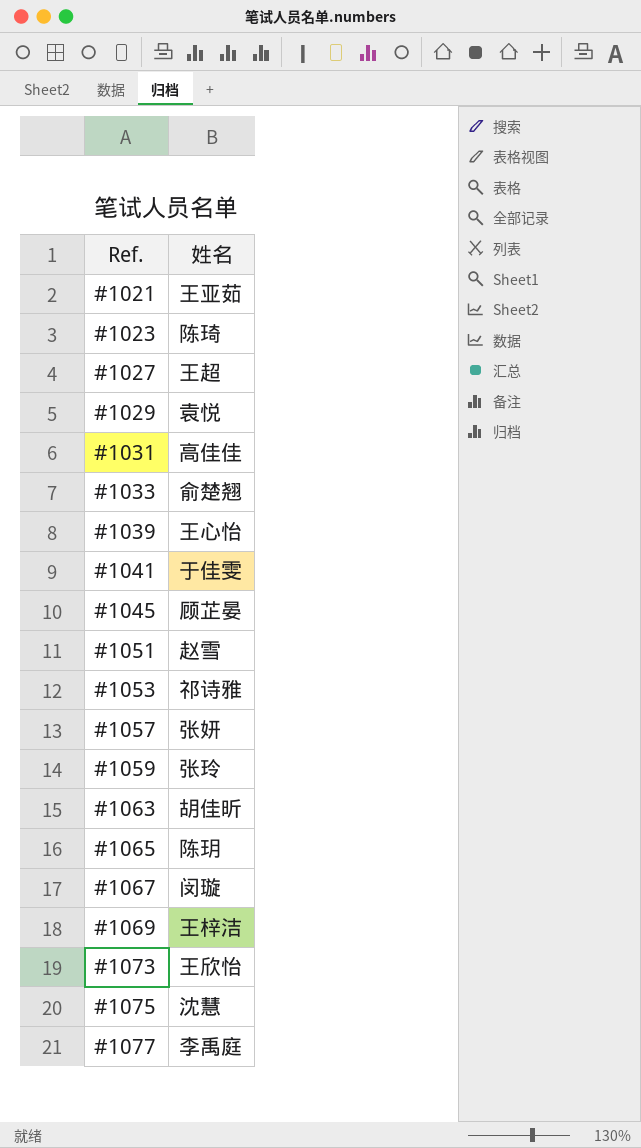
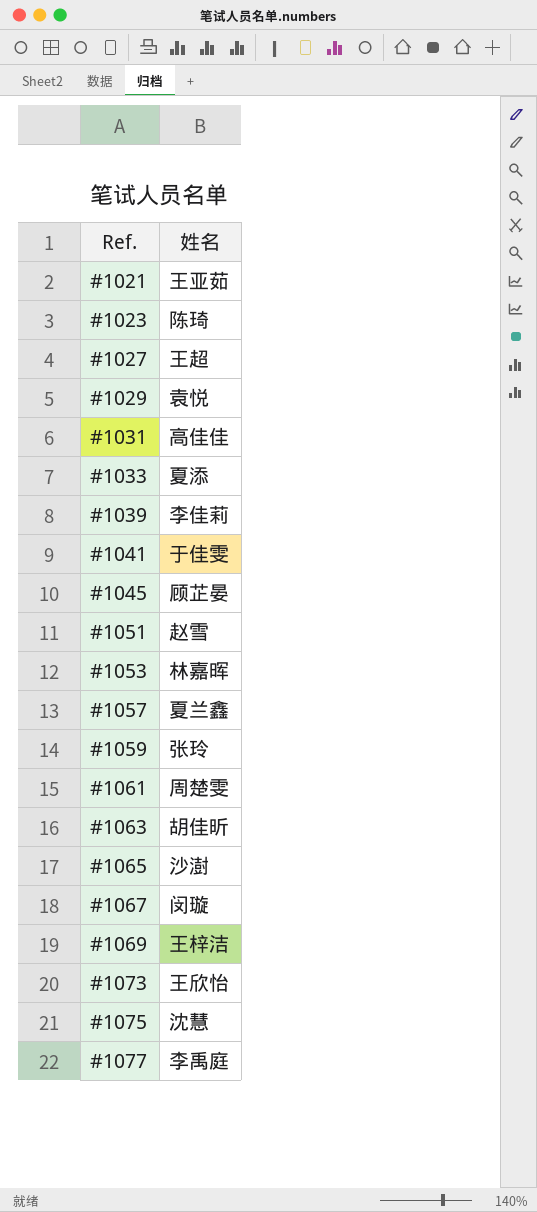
#1033 | 姓名: 俞楚翘 -> 夏添
#1039 | 姓名: 王心怡 -> 李佳莉
#1053 | 姓名: 祁诗雅 -> 林嘉晖
#1057 | 姓名: 张妍 -> 夏兰鑫
row #1061: none -> 周楚雯
#1065 | 姓名: 陈玥 -> 沙澍

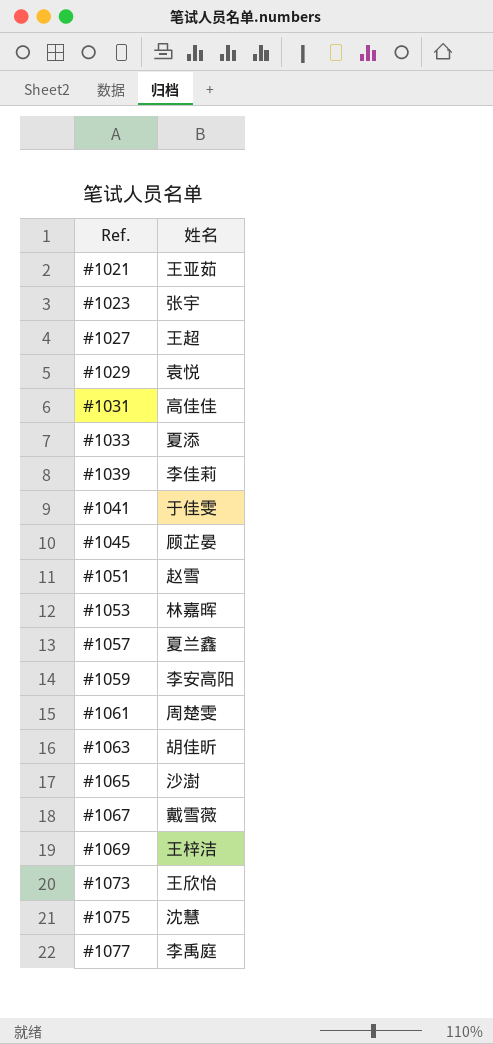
#1023 | 姓名: 陈琦 -> 张宇
#1059 | 姓名: 张玲 -> 李安高阳
#1067 | 姓名: 闵璇 -> 戴雪薇

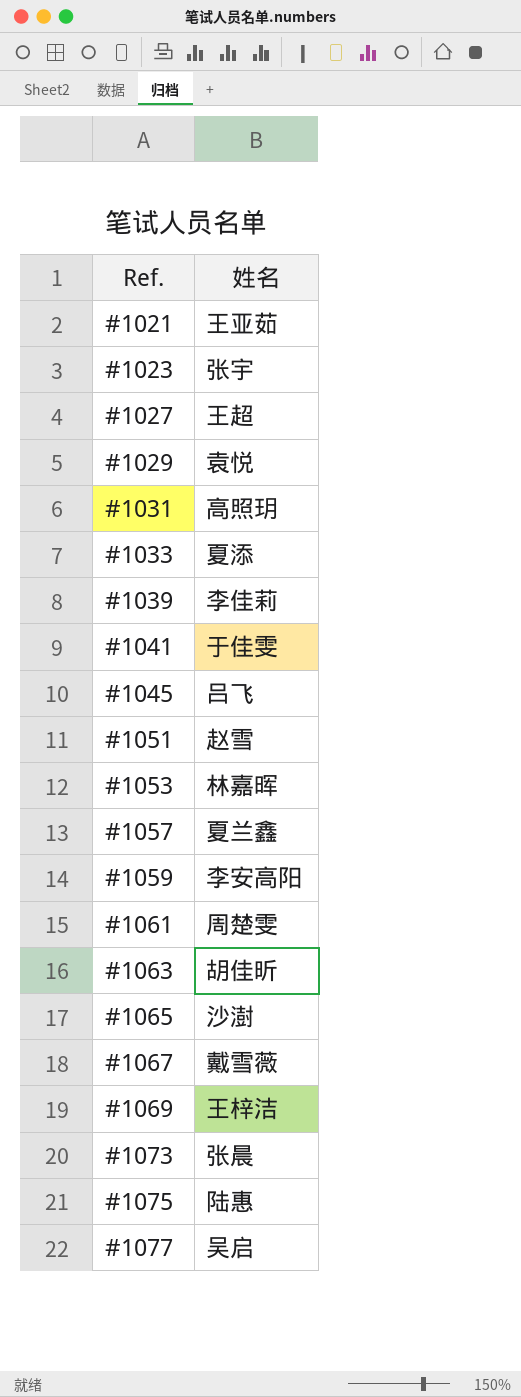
#1031 | 姓名: 高佳佳 -> 高照玥
#1045 | 姓名: 顾芷晏 -> 吕飞
#1073 | 姓名: 王欣怡 -> 张晨
#1075 | 姓名: 沈慧 -> 陆惠
#1077 | 姓名: 李禹庭 -> 吴启

